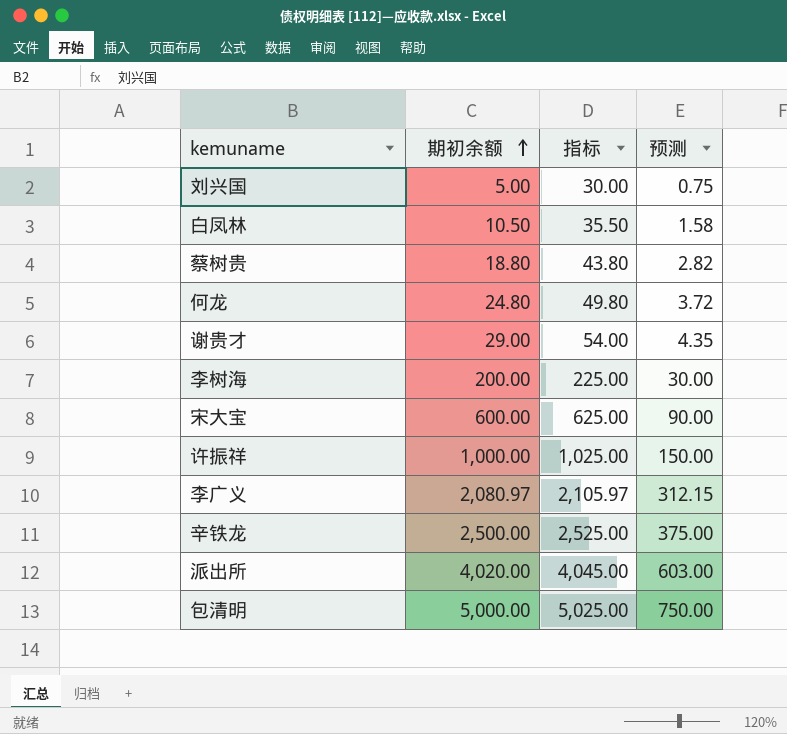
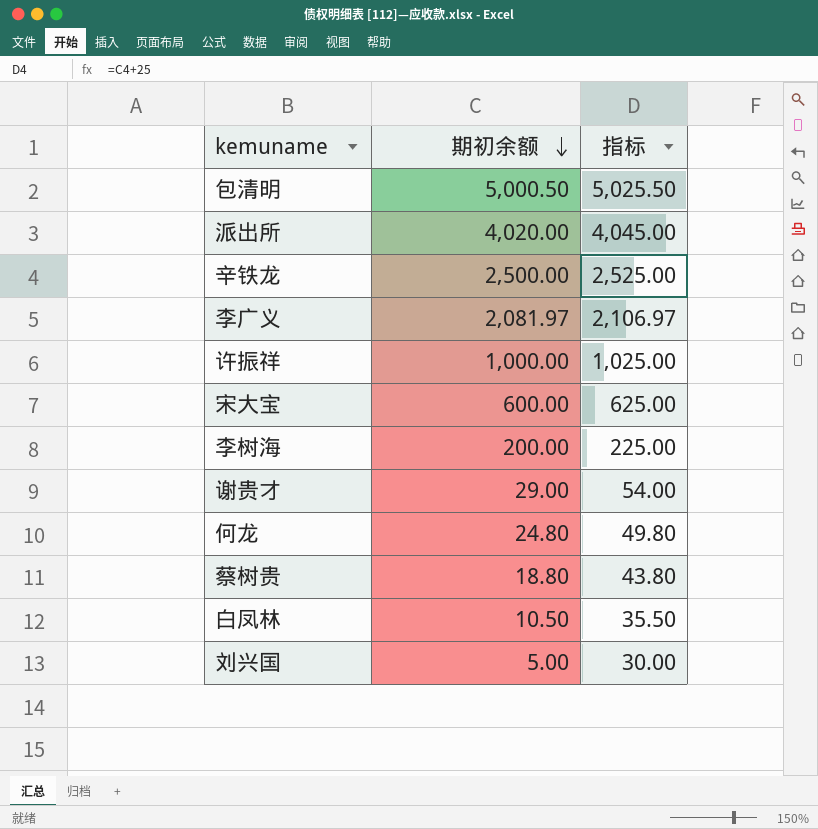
row order: 期初余额 ascending -> 期初余额 descending
column 预测 | formula: [期初余额] * 0.15 -> none
包清明 | 期初余额: 5,000.00 -> 5,000.50
包清明 | 指标: 5,025.00 -> 5,025.50
李广义 | 期初余额: 2,080.97 -> 2,081.97
李广义 | 指标: 2,105.97 -> 2,106.97

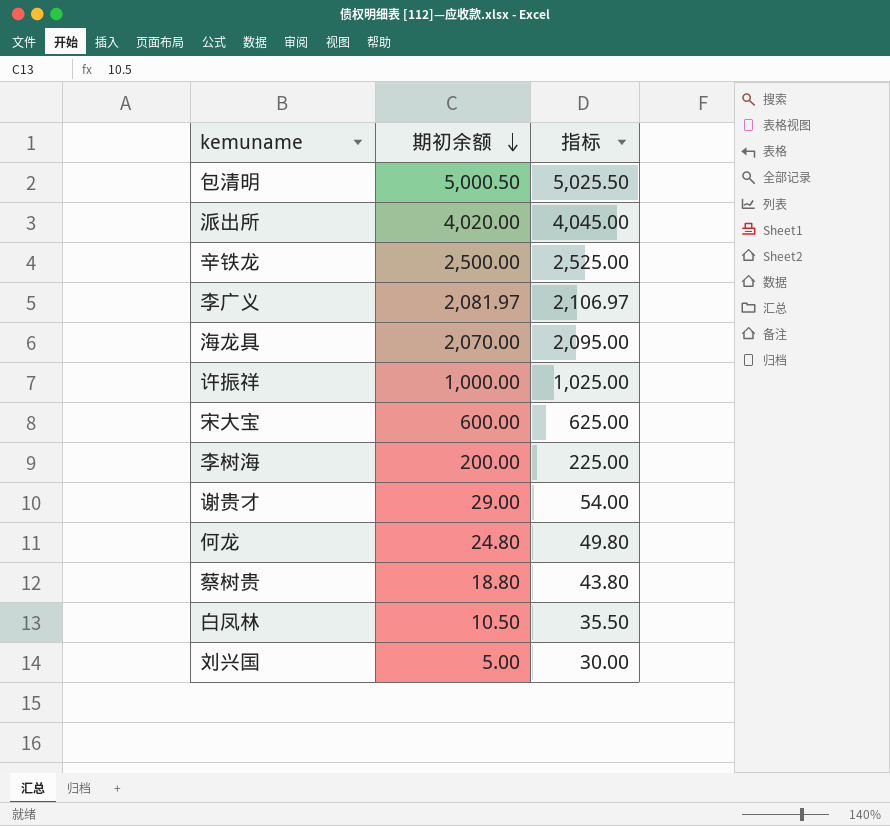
row 海龙具: none -> 2,070.00 | 2,095.00

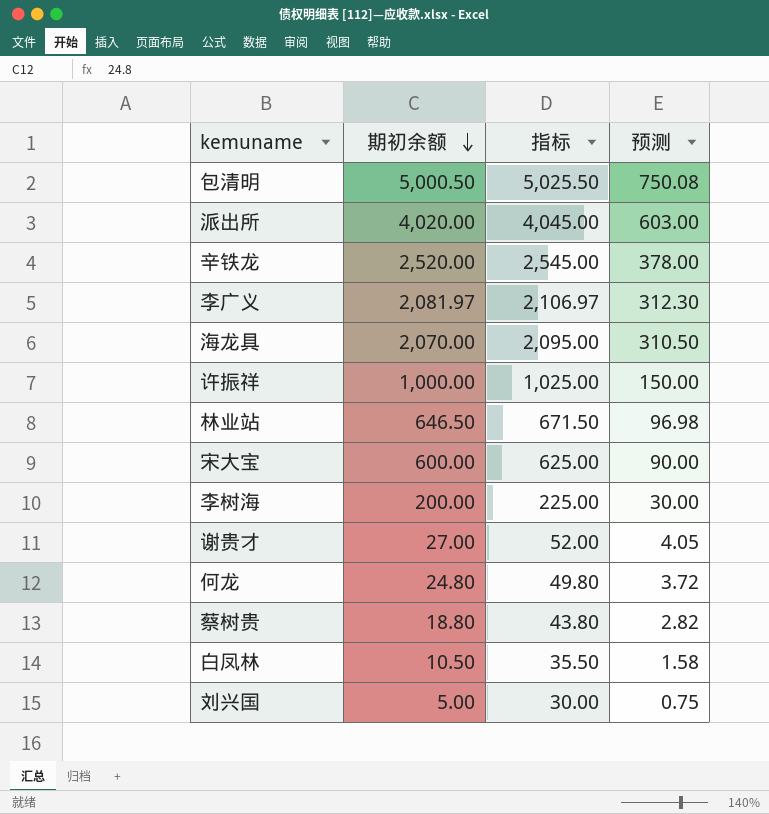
column 预测 | formula: none -> [期初余额] * 0.15
辛铁龙 | 期初余额: 2,500.00 -> 2,520.00
辛铁龙 | 指标: 2,525.00 -> 2,545.00
row 林业站: none -> 646.50 | 671.50 | 96.98
谢贵才 | 期初余额: 29.00 -> 27.00
谢贵才 | 指标: 54.00 -> 52.00

